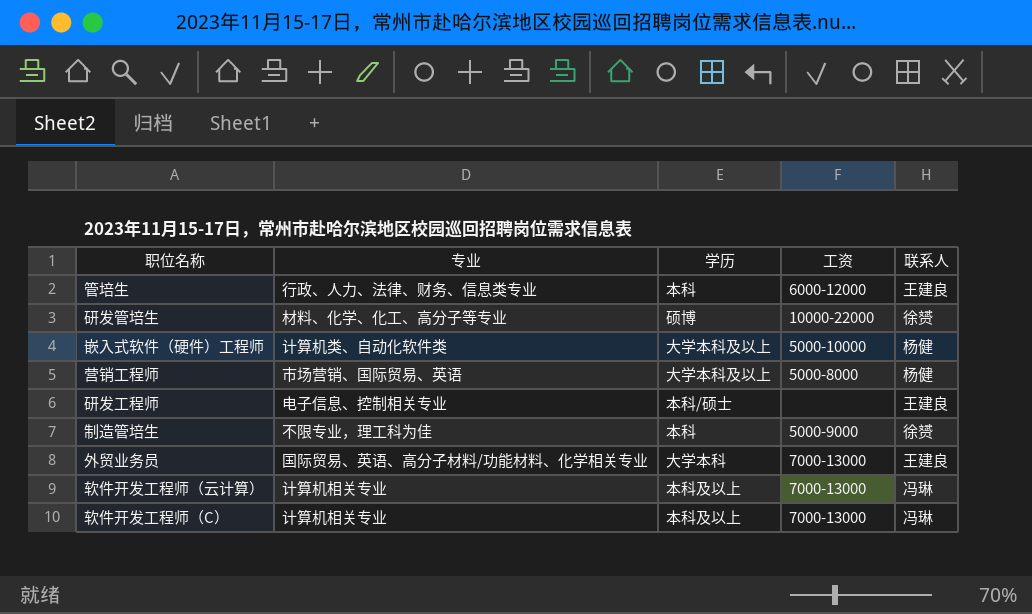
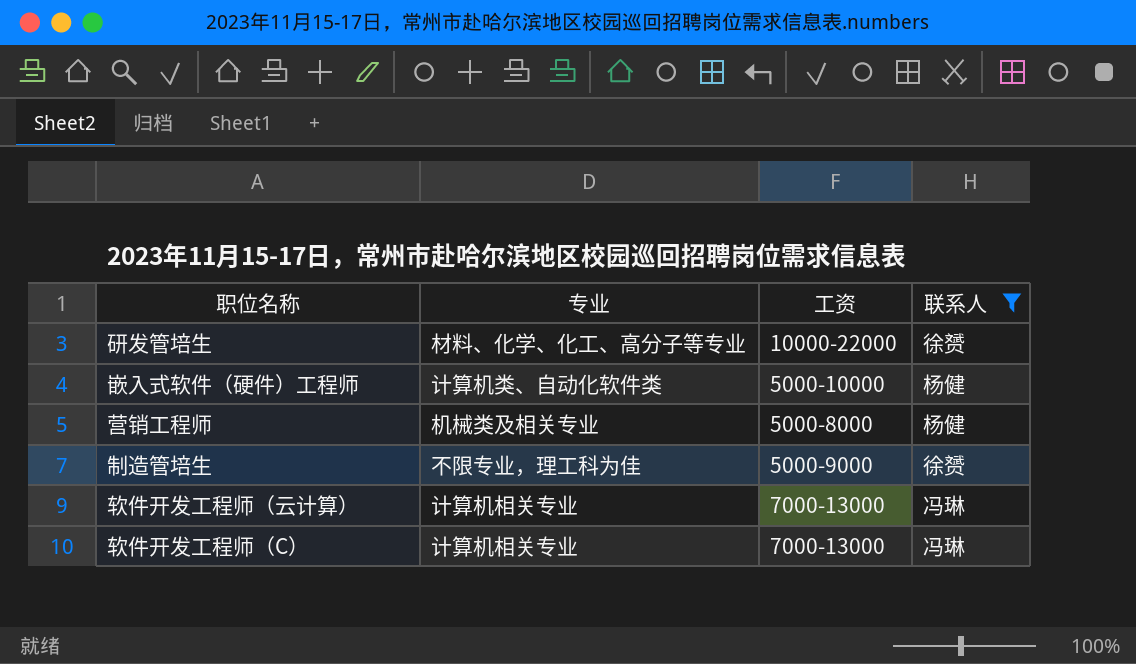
filter: none -> 联系人 != 王建良
column 学历 | position: 3 -> none
营销工程师 | 专业: 市场营销、国际贸易、英语 -> 机械类及相关专业

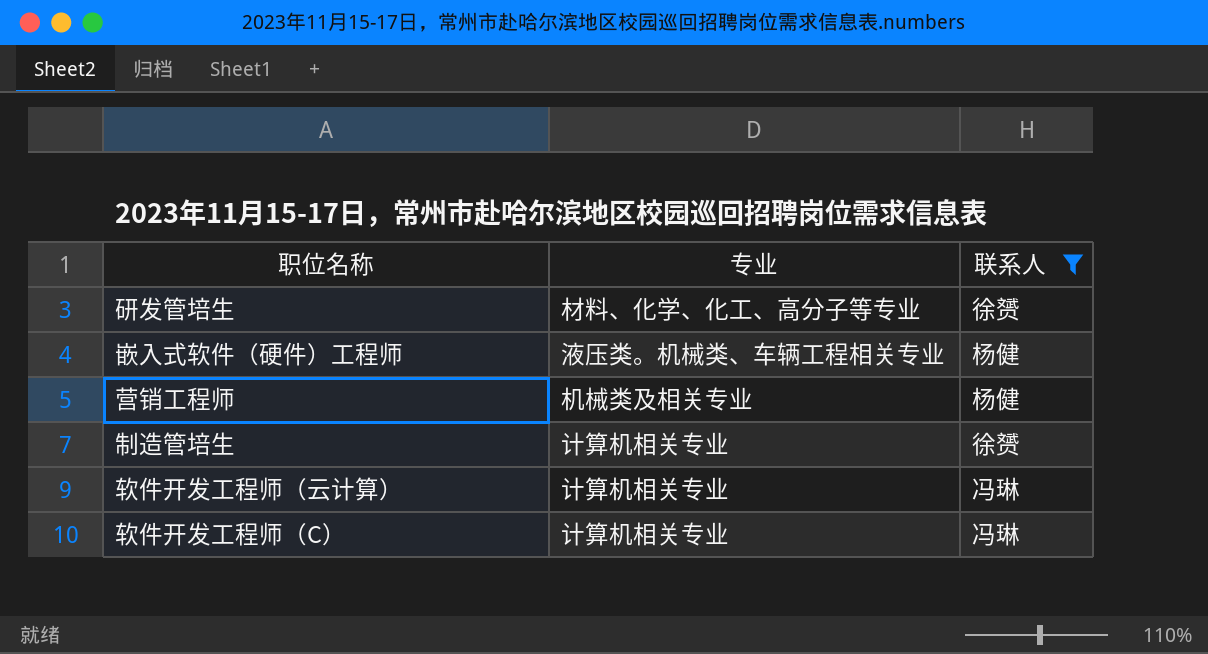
column 工资 | position: 3 -> none
嵌入式软件（硬件）工程师 | 专业: 计算机类、自动化软件类 -> 液压类。机械类、车辆工程相关专业
制造管培生 | 专业: 不限专业，理工科为佳 -> 计算机相关专业

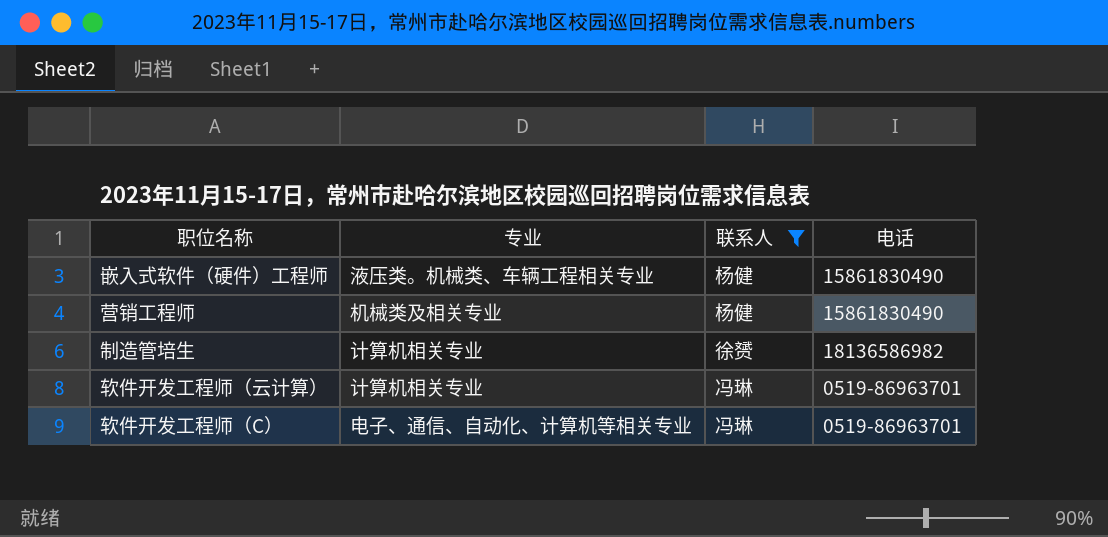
column 电话 | position: none -> 4
row 研发管培生: 材料、化学、化工、高分子等专业 | 徐赟 -> none
软件开发工程师（C） | 专业: 计算机相关专业 -> 电子、通信、自动化、计算机等相关专业

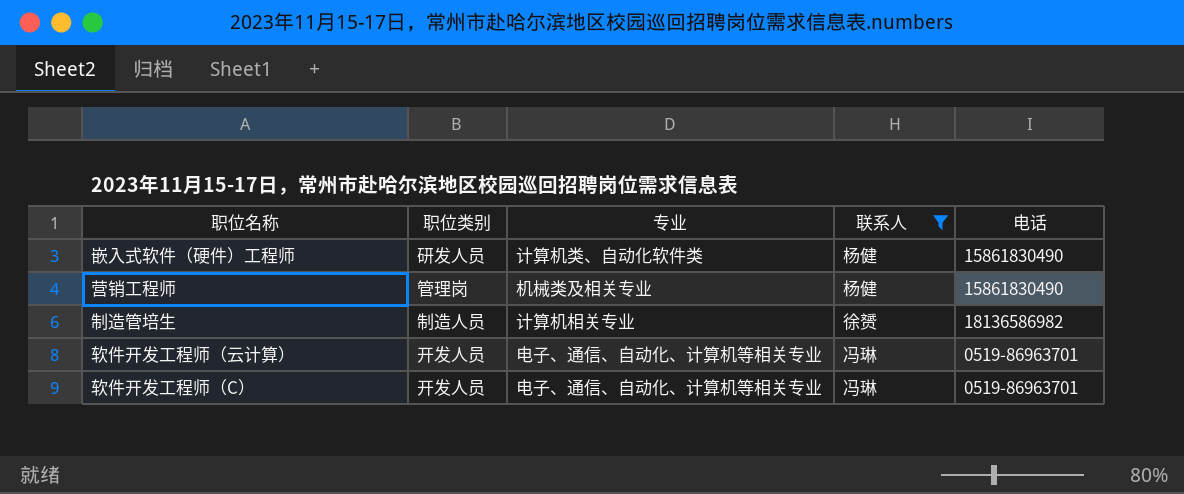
column 职位类别 | position: none -> 2
嵌入式软件（硬件）工程师 | 专业: 液压类。机械类、车辆工程相关专业 -> 计算机类、自动化软件类
软件开发工程师（云计算） | 专业: 计算机相关专业 -> 电子、通信、自动化、计算机等相关专业

